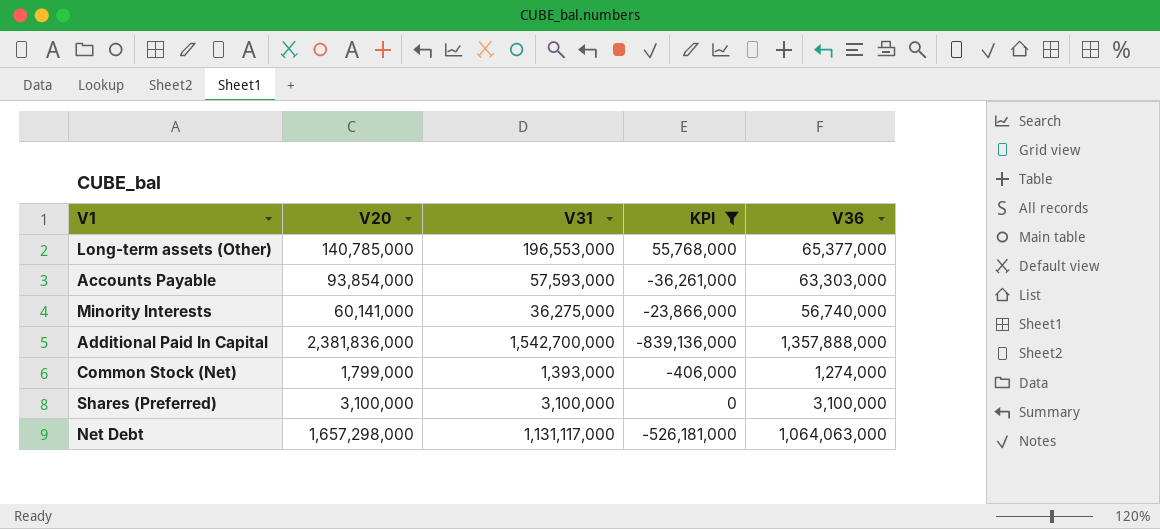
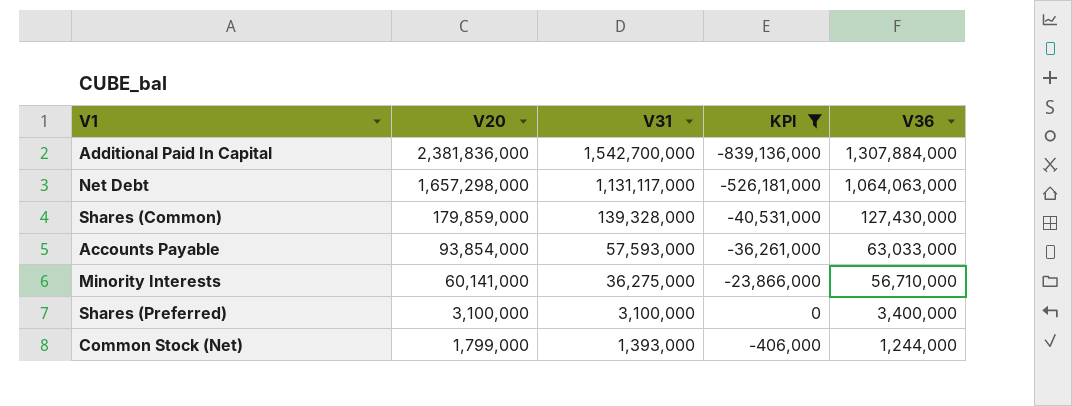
row order: none -> V20 descending
row Long-term assets (Other): 140,785,000 | 196,553,000 | 55,768,000 | 65,377,000 -> none
Additional Paid In Capital | V36: 1,357,888,000 -> 1,307,884,000
row Shares (Common): none -> 179,859,000 | 139,328,000 | -40,531,000 | 127,430,000
Accounts Payable | V36: 63,303,000 -> 63,033,000
Minority Interests | V36: 56,740,000 -> 56,710,000
Shares (Preferred) | V36: 3,100,000 -> 3,400,000
Common Stock (Net) | V36: 1,274,000 -> 1,244,000

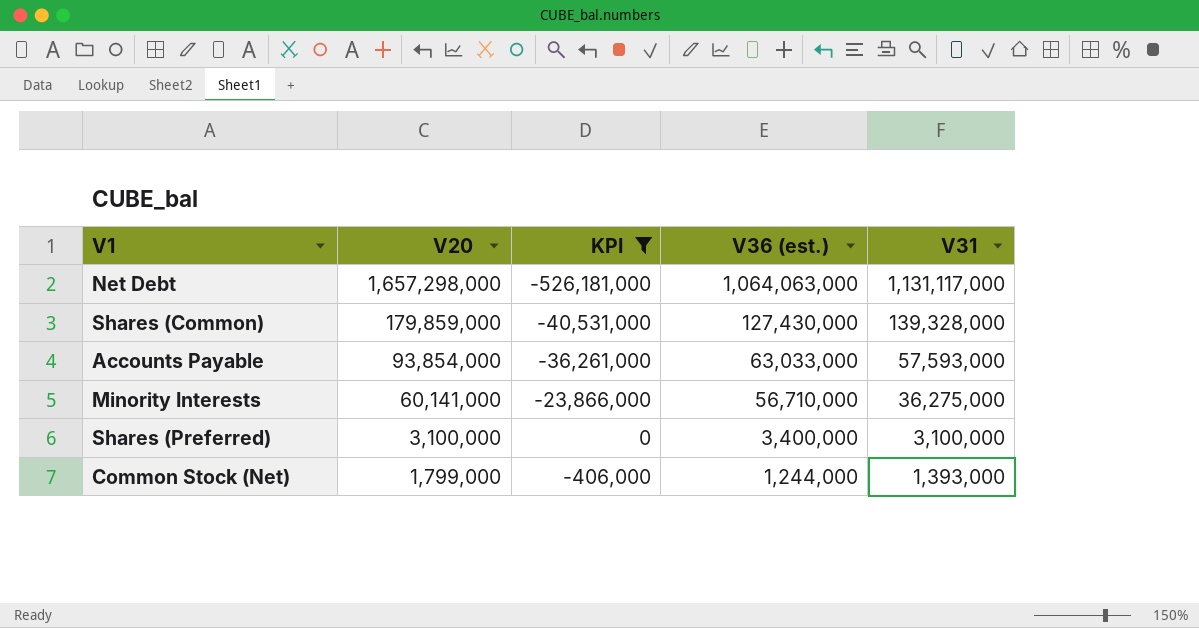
column name: V36 -> V36 (est.)
column V31 | position: 3 -> 5
row Additional Paid In Capital: 2,381,836,000 | 1,542,700,000 | -839,136,000 | 1,307,884,000 -> none

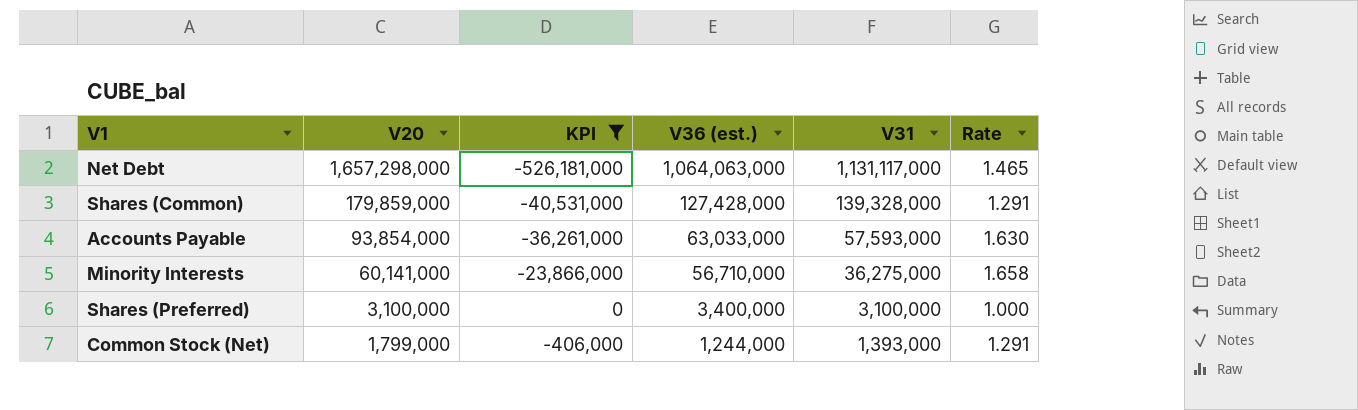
column Rate | formula: none -> [V20] / [V31]
Shares (Common) | V36 (est.): 127,430,000 -> 127,428,000

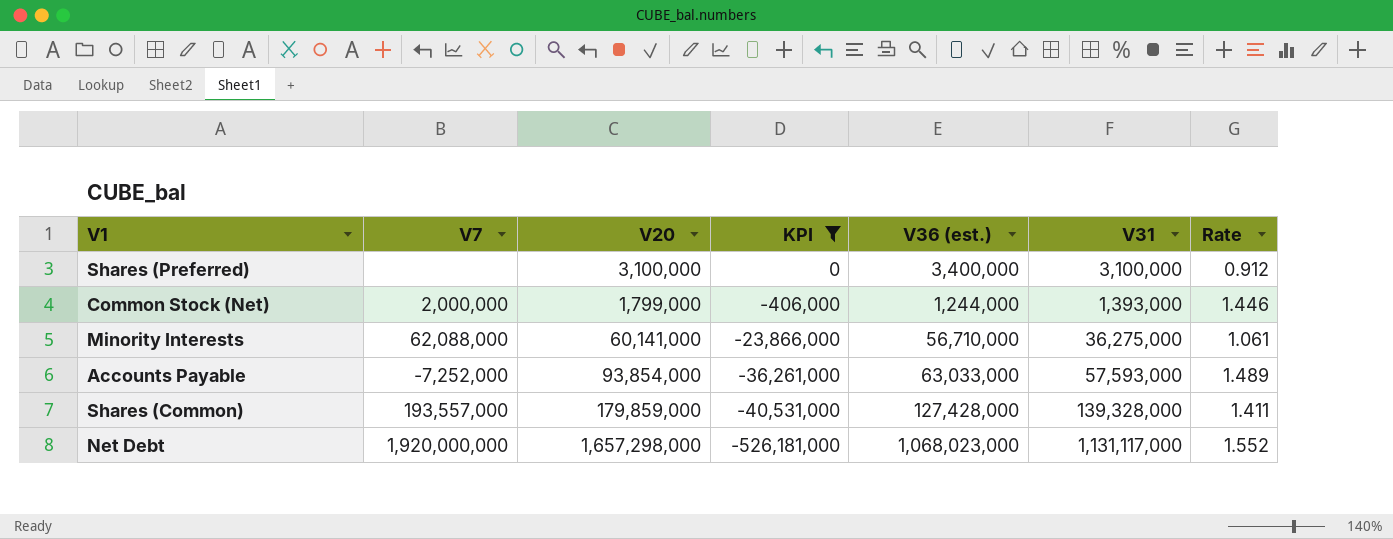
row order: V20 descending -> KPI descending
column V7 | position: none -> 2
column Rate | formula: [V20] / [V31] -> [V20] / [V36 (est.)]
Net Debt | V36 (est.): 1,064,063,000 -> 1,068,023,000

